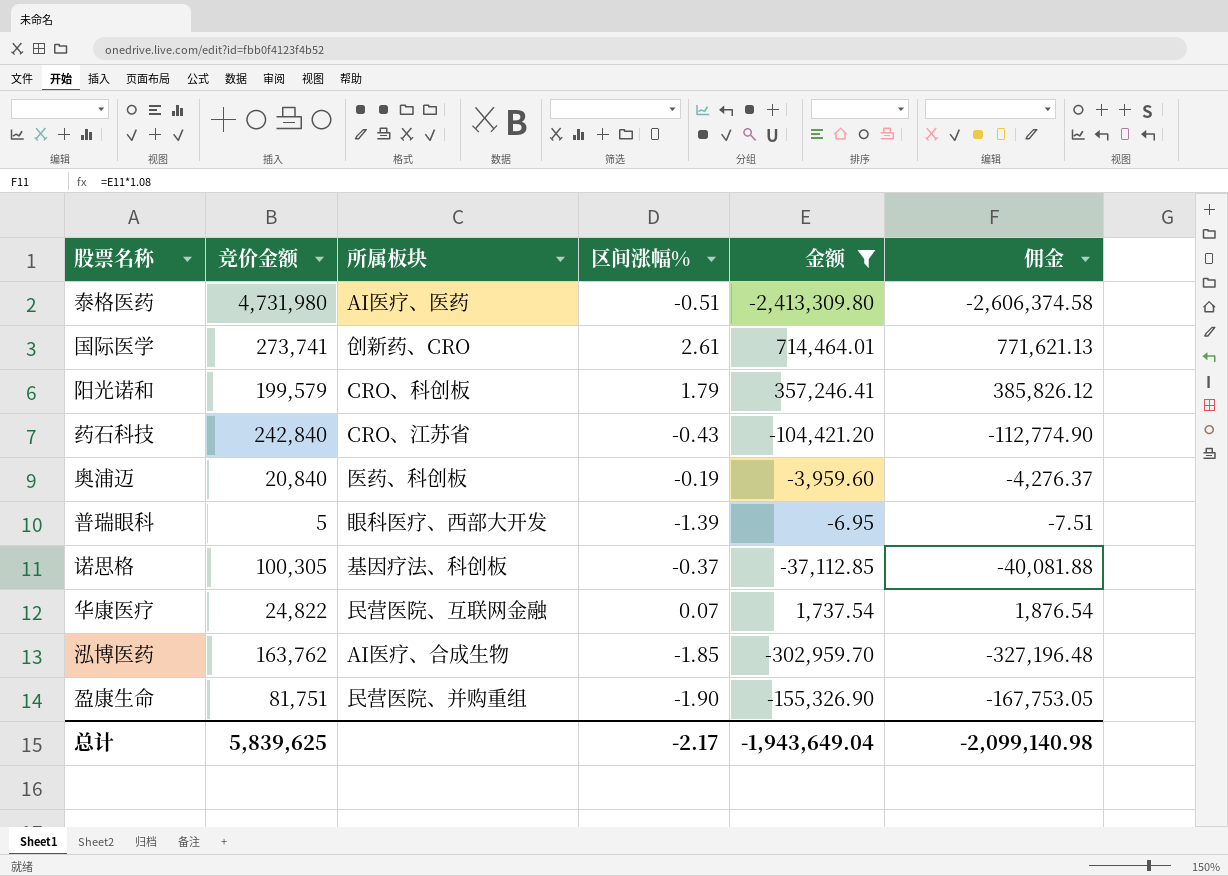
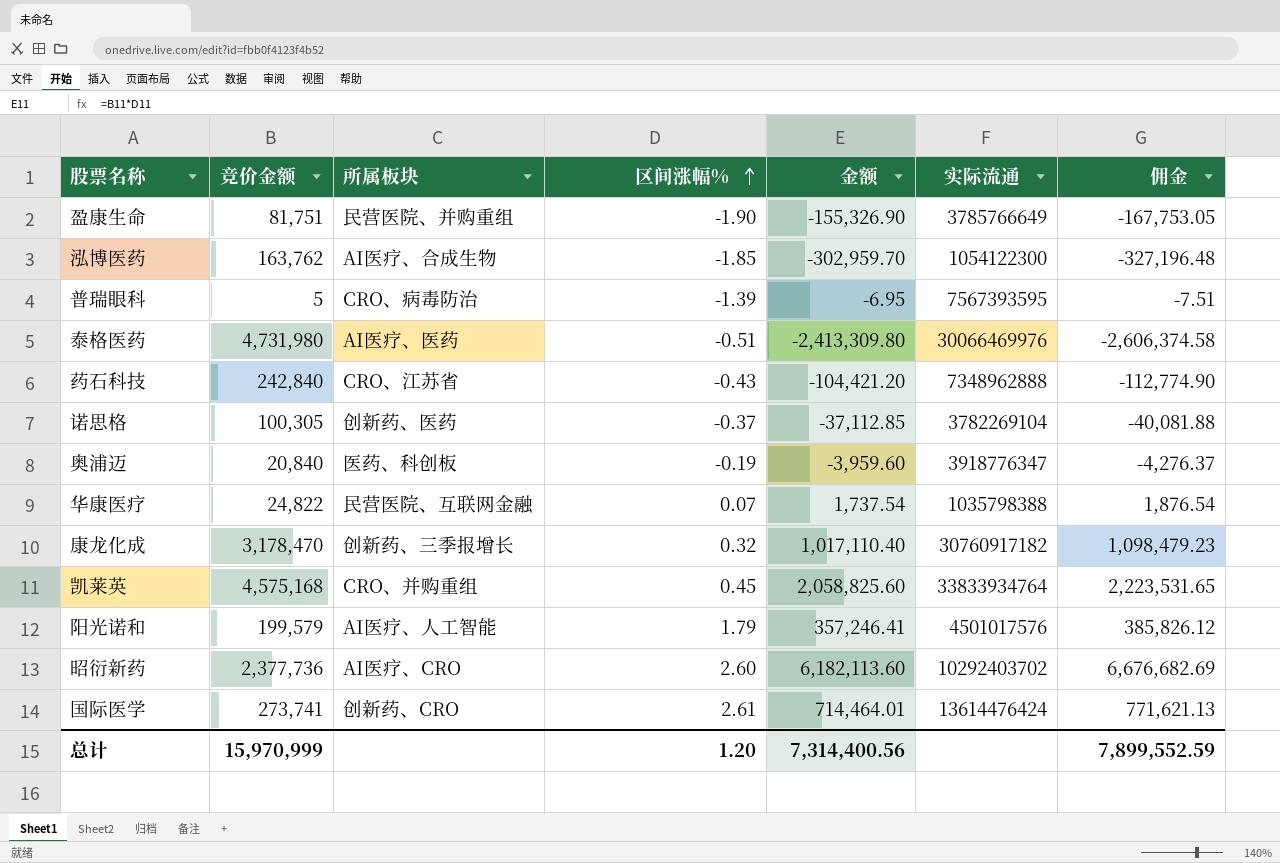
filter: 金额 <= 714,464.01 -> none
row order: none -> 区间涨幅% ascending
column 实际流通 | position: none -> 6
普瑞眼科 | 所属板块: 眼科医疗、西部大开发 -> CRO、病毒防治
诺思格 | 所属板块: 基因疗法、科创板 -> 创新药、医药
阳光诺和 | 所属板块: CRO、科创板 -> AI医疗、人工智能
总计 | 竞价金额: 5,839,625 -> 15,970,999
总计 | 区间涨幅%: -2.17 -> 1.20
总计 | 金额: -1,943,649.04 -> 7,314,400.56
总计 | 佣金: -2,099,140.98 -> 7,899,552.59

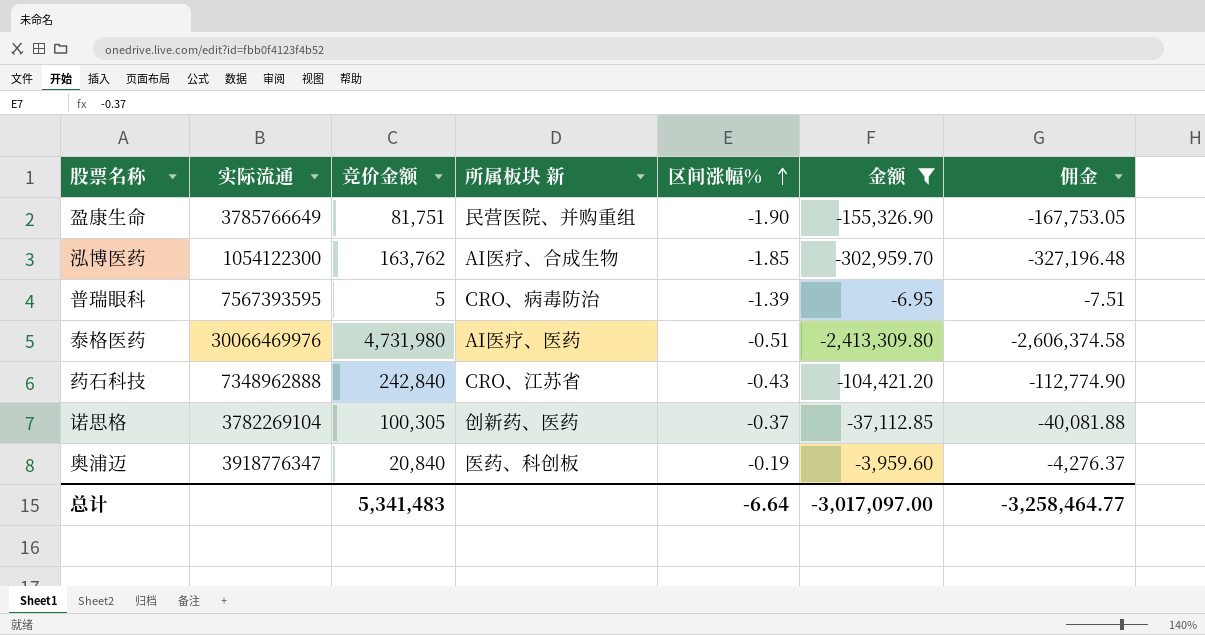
filter: none -> 金额 <= -6.95
column 实际流通 | position: 6 -> 2
column name: 所属板块 -> 所属板块 新
总计 | 竞价金额: 15,970,999 -> 5,341,483
总计 | 区间涨幅%: 1.20 -> -6.64
总计 | 金额: 7,314,400.56 -> -3,017,097.00
总计 | 佣金: 7,899,552.59 -> -3,258,464.77

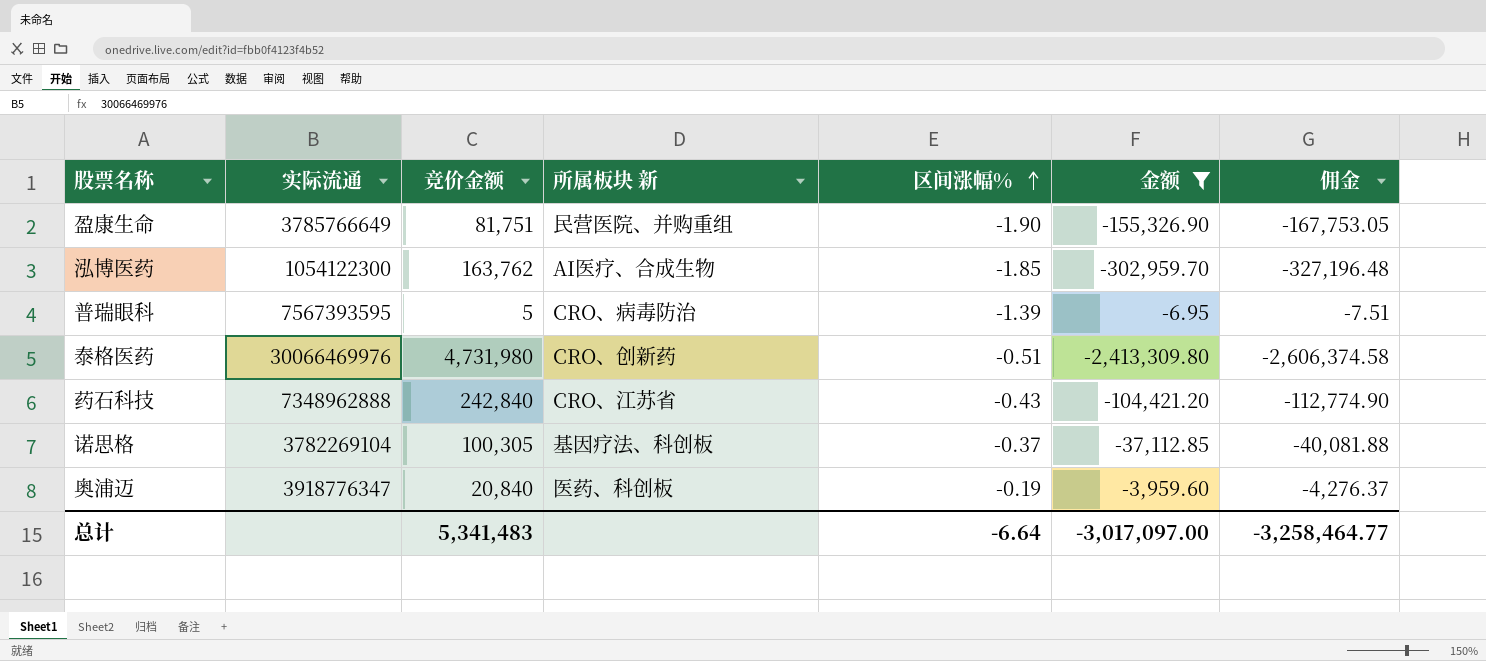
泰格医药 | 所属板块 新: AI医疗、医药 -> CRO、创新药
诺思格 | 所属板块 新: 创新药、医药 -> 基因疗法、科创板

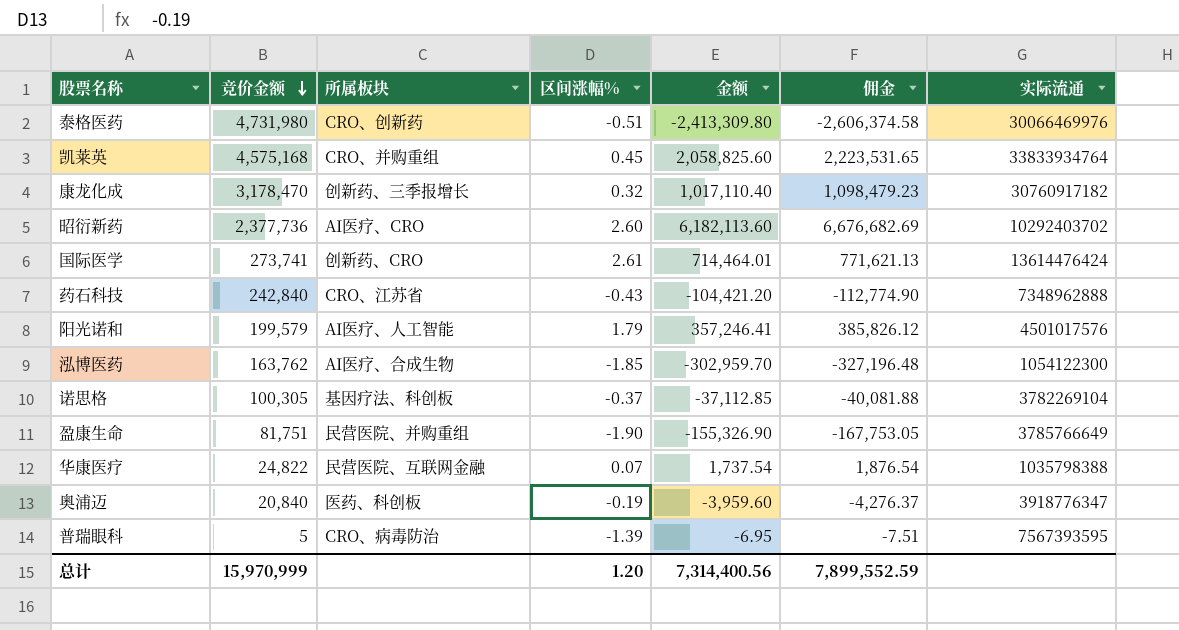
filter: 金额 <= -6.95 -> none
row order: 区间涨幅% ascending -> 竞价金额 descending
column name: 所属板块 新 -> 所属板块
column 实际流通 | position: 2 -> 7
总计 | 竞价金额: 5,341,483 -> 15,970,999
总计 | 区间涨幅%: -6.64 -> 1.20
总计 | 金额: -3,017,097.00 -> 7,314,400.56
总计 | 佣金: -3,258,464.77 -> 7,899,552.59

